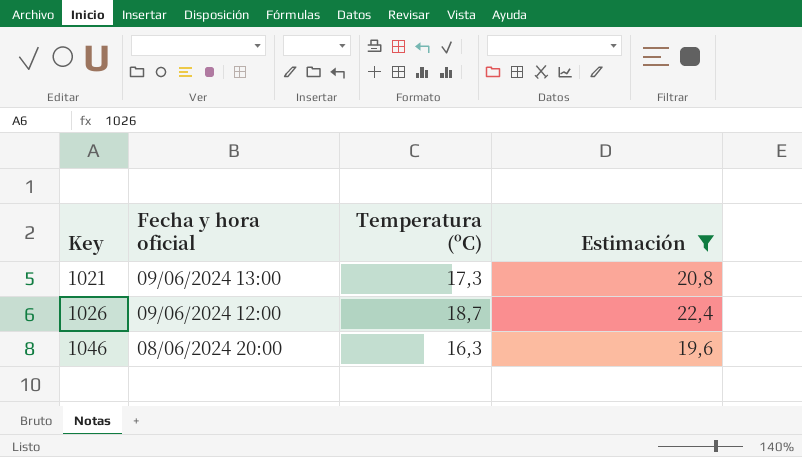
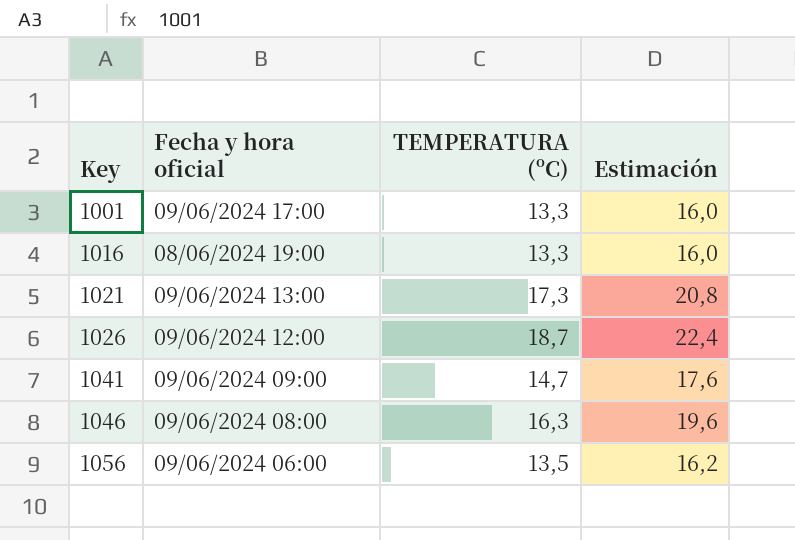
filter: Estimación >= 19,6 -> none
column name: Temperatura (ºC) -> TEMPERATURA (ºC)
1046 | Fecha y hora oficial: 08/06/2024 20:00 -> 09/06/2024 08:00

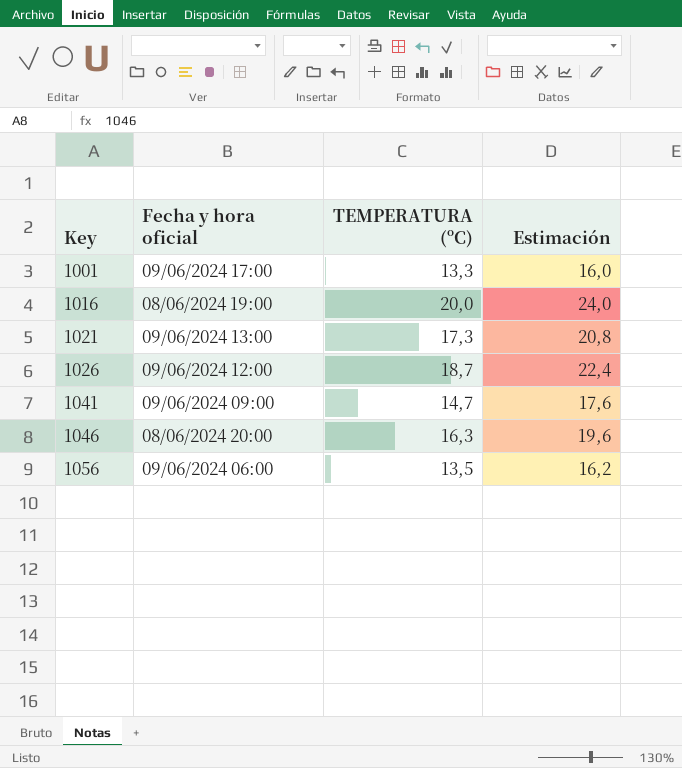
1016 | TEMPERATURA (ºC): 13,3 -> 20,0
1016 | Estimación: 16,0 -> 24,0
1046 | Fecha y hora oficial: 09/06/2024 08:00 -> 08/06/2024 20:00

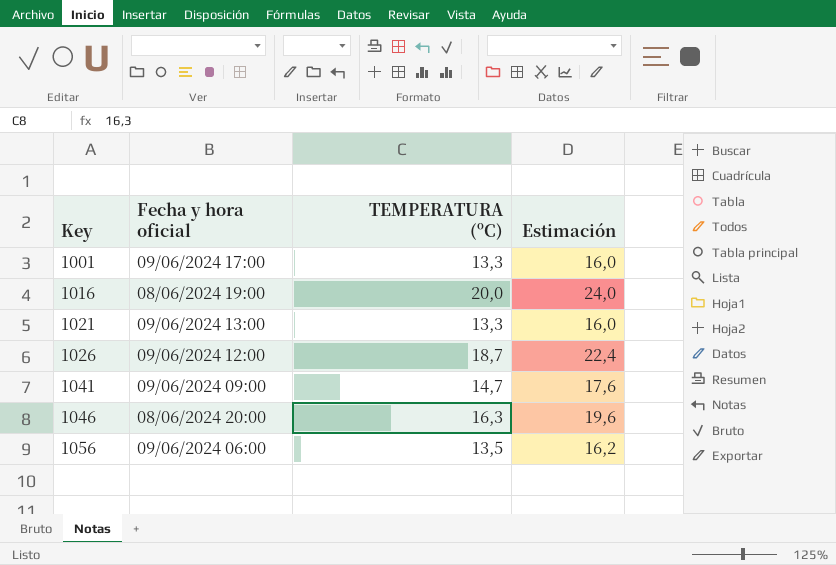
1021 | TEMPERATURA (ºC): 17,3 -> 13,3
1021 | Estimación: 20,8 -> 16,0

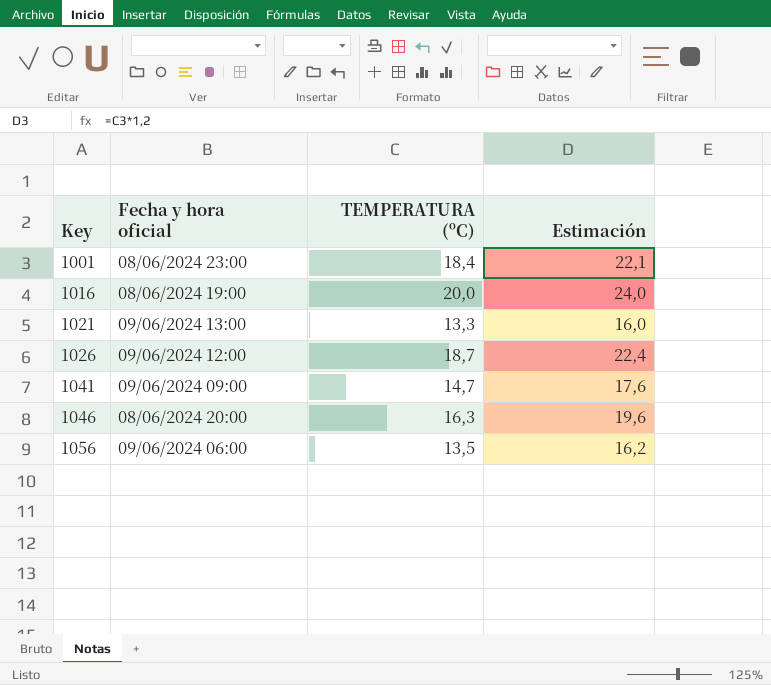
1001 | Fecha y hora oficial: 09/06/2024 17:00 -> 08/06/2024 23:00
1001 | TEMPERATURA (ºC): 13,3 -> 18,4
1001 | Estimación: 16,0 -> 22,1

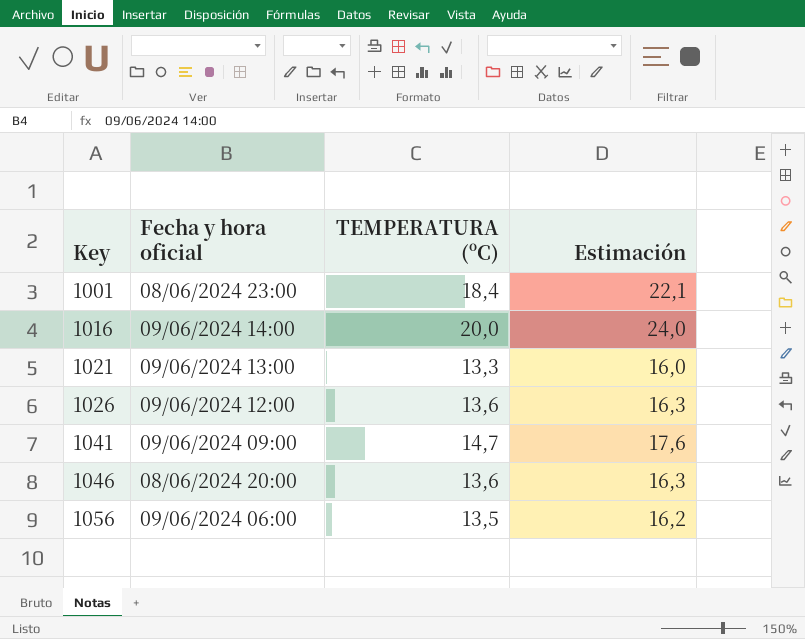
1016 | Fecha y hora oficial: 08/06/2024 19:00 -> 09/06/2024 14:00
1026 | TEMPERATURA (ºC): 18,7 -> 13,6
1026 | Estimación: 22,4 -> 16,3
1046 | TEMPERATURA (ºC): 16,3 -> 13,6
1046 | Estimación: 19,6 -> 16,3

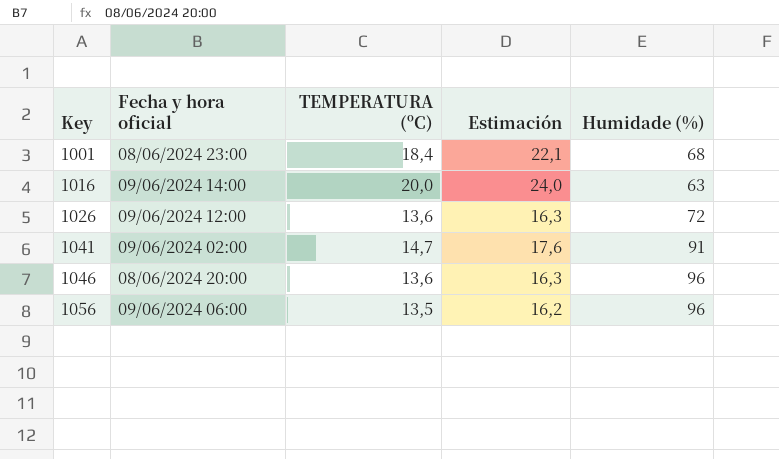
column Humidade (%) | position: none -> 5
row 1021: 09/06/2024 13:00 | 13,3 | 16,0 -> none
1041 | Fecha y hora oficial: 09/06/2024 09:00 -> 09/06/2024 02:00

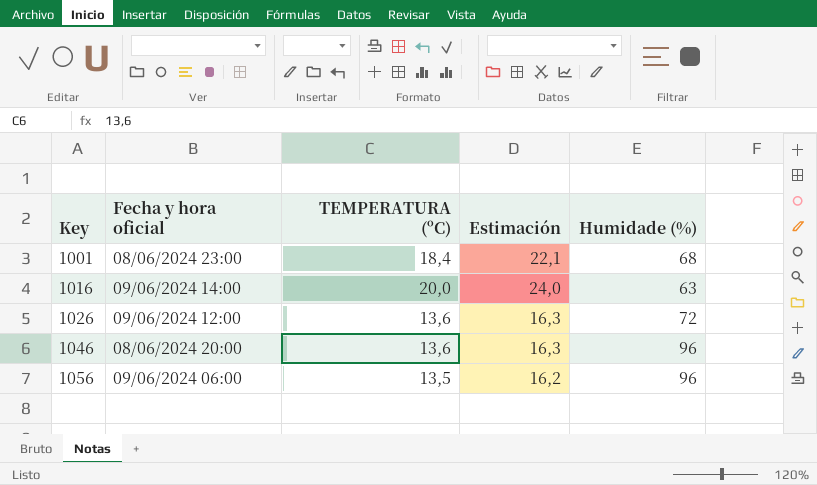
row 1041: 09/06/2024 02:00 | 14,7 | 17,6 | 91 -> none

